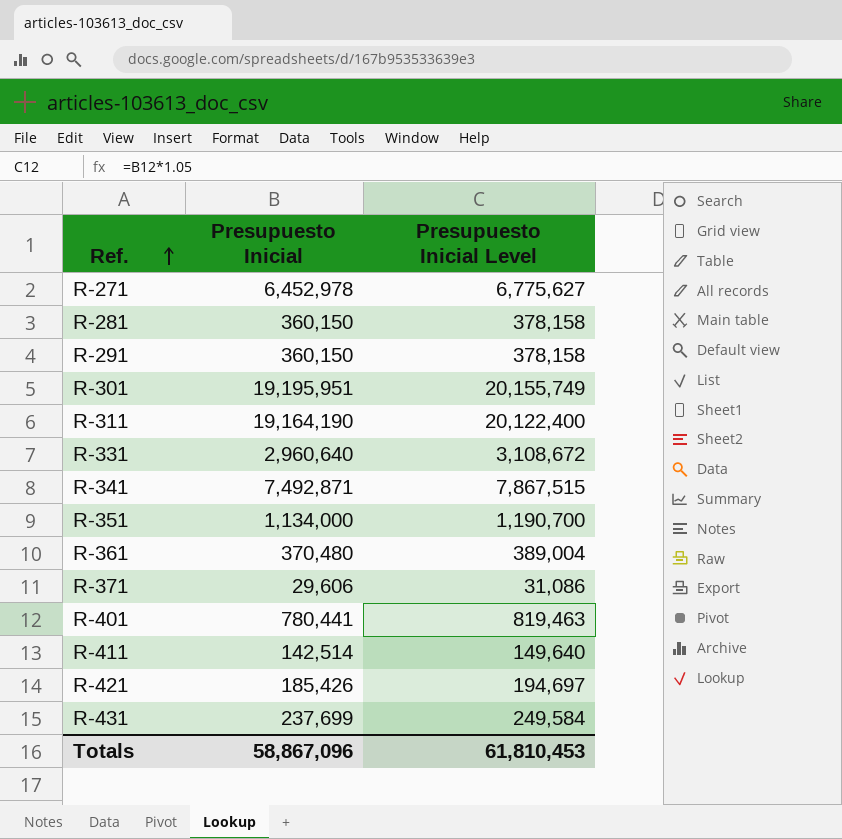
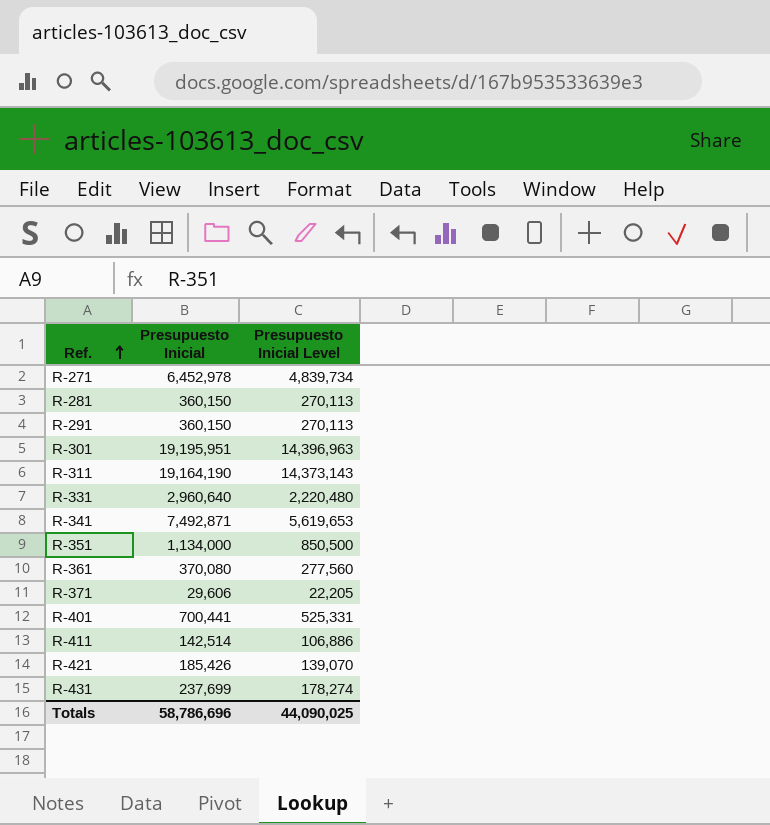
column Presupuesto Inicial Level | formula: [Presupuesto Inicial] * 1.05 -> [Presupuesto Inicial] * 0.75
R-361 | Presupuesto Inicial: 370,480 -> 370,080
R-401 | Presupuesto Inicial: 780,441 -> 700,441
Totals | Presupuesto Inicial: 58,867,096 -> 58,786,696
Totals | Presupuesto Inicial Level: 61,810,453 -> 44,090,025

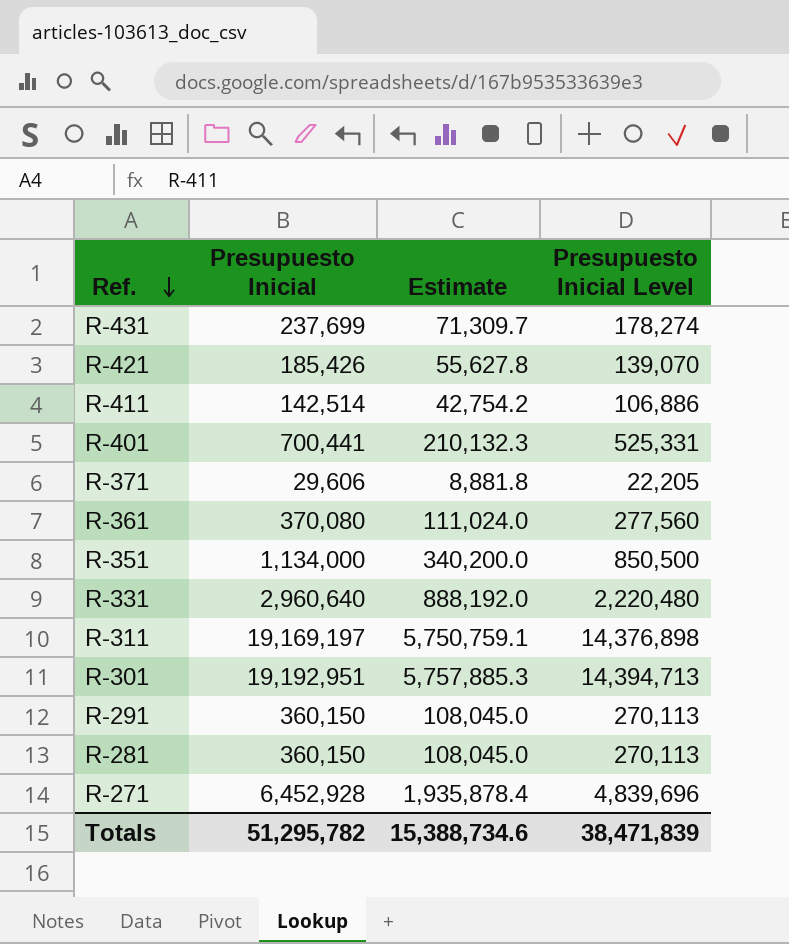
row order: Ref. ascending -> Ref. descending
column Estimate | formula: none -> [Presupuesto Inicial] * 0.3
row R-341: 7,492,871 | 5,619,653 -> none
R-311 | Presupuesto Inicial: 19,164,190 -> 19,169,197
R-311 | Presupuesto Inicial Level: 14,373,143 -> 14,376,898
R-301 | Presupuesto Inicial: 19,195,951 -> 19,192,951
R-301 | Presupuesto Inicial Level: 14,396,963 -> 14,394,713
R-271 | Presupuesto Inicial: 6,452,978 -> 6,452,928
R-271 | Presupuesto Inicial Level: 4,839,734 -> 4,839,696
Totals | Presupuesto Inicial: 58,786,696 -> 51,295,782
Totals | Presupuesto Inicial Level: 44,090,025 -> 38,471,839

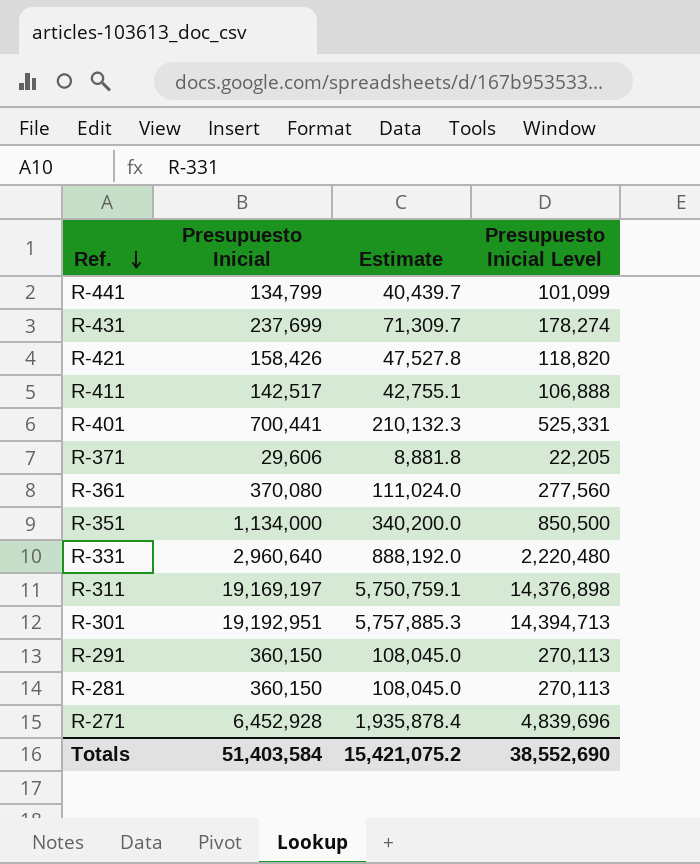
row R-441: none -> 134,799 | 40,439.7 | 101,099
R-421 | Presupuesto Inicial: 185,426 -> 158,426
R-421 | Estimate: 55,627.8 -> 47,527.8
R-421 | Presupuesto Inicial Level: 139,070 -> 118,820
R-411 | Presupuesto Inicial: 142,514 -> 142,517
R-411 | Estimate: 42,754.2 -> 42,755.1
R-411 | Presupuesto Inicial Level: 106,886 -> 106,888
Totals | Presupuesto Inicial: 51,295,782 -> 51,403,584
Totals | Estimate: 15,388,734.6 -> 15,421,075.2
Totals | Presupuesto Inicial Level: 38,471,839 -> 38,552,690

